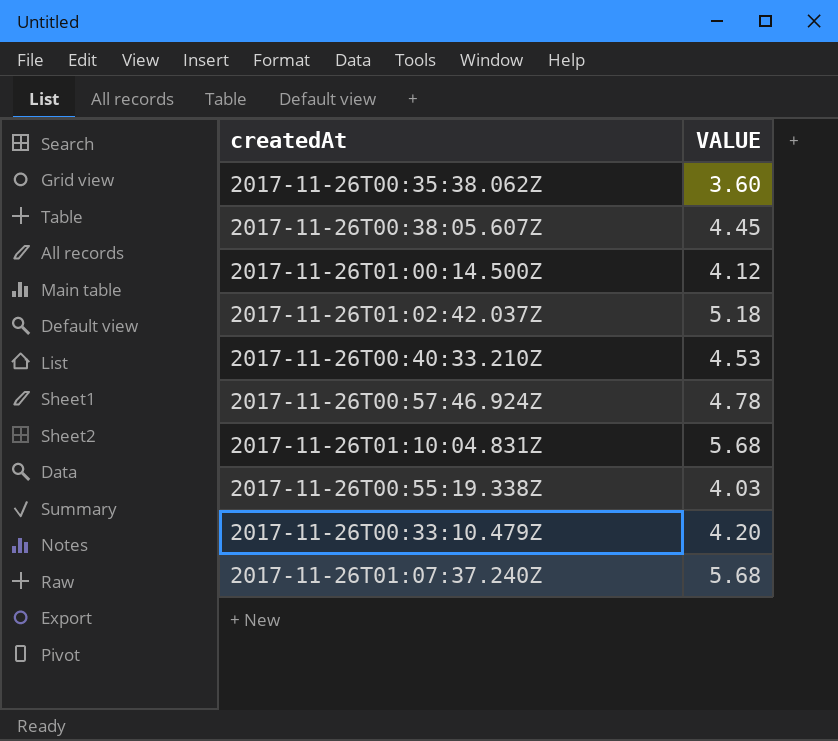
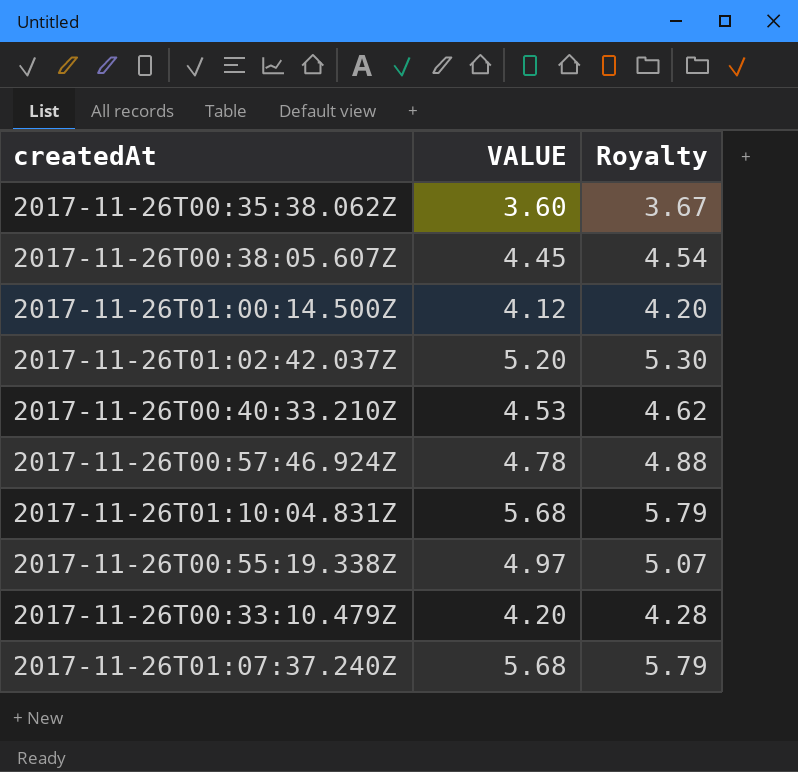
column Royalty | formula: none -> [VALUE] * 1.02
2017-11-26T01:02:42.037Z | VALUE: 5.18 -> 5.20
2017-11-26T00:55:19.338Z | VALUE: 4.03 -> 4.97

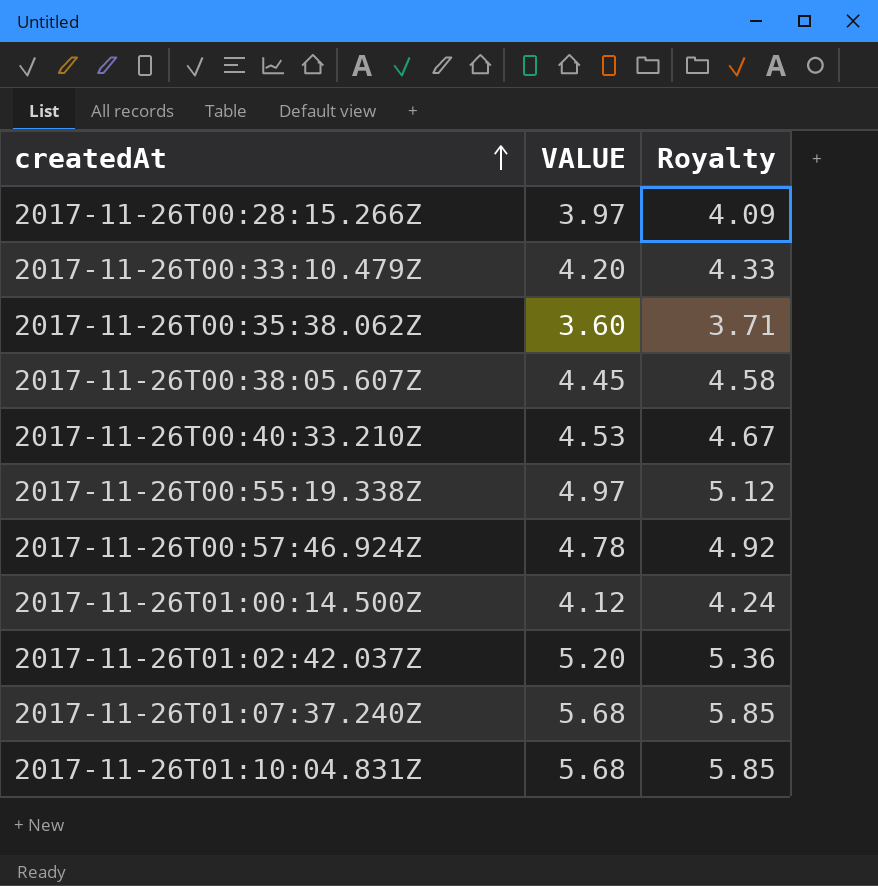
row order: none -> createdAt ascending
column Royalty | formula: [VALUE] * 1.02 -> [VALUE] * 1.03
row 2017-11-26T00:28:15.266Z: none -> 3.97 | 4.09

